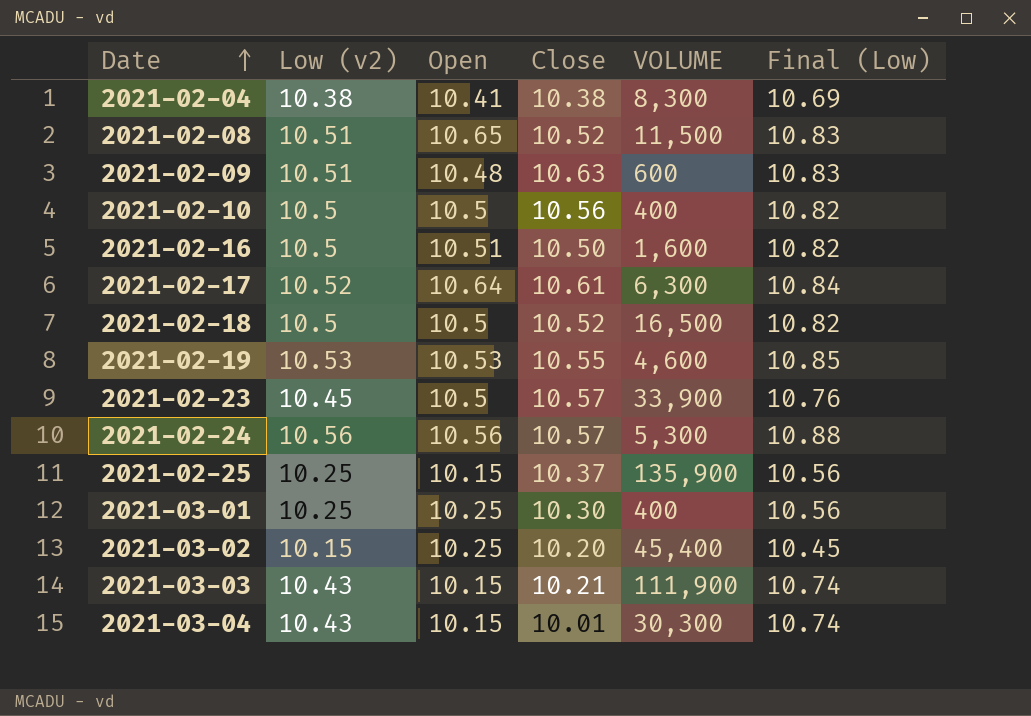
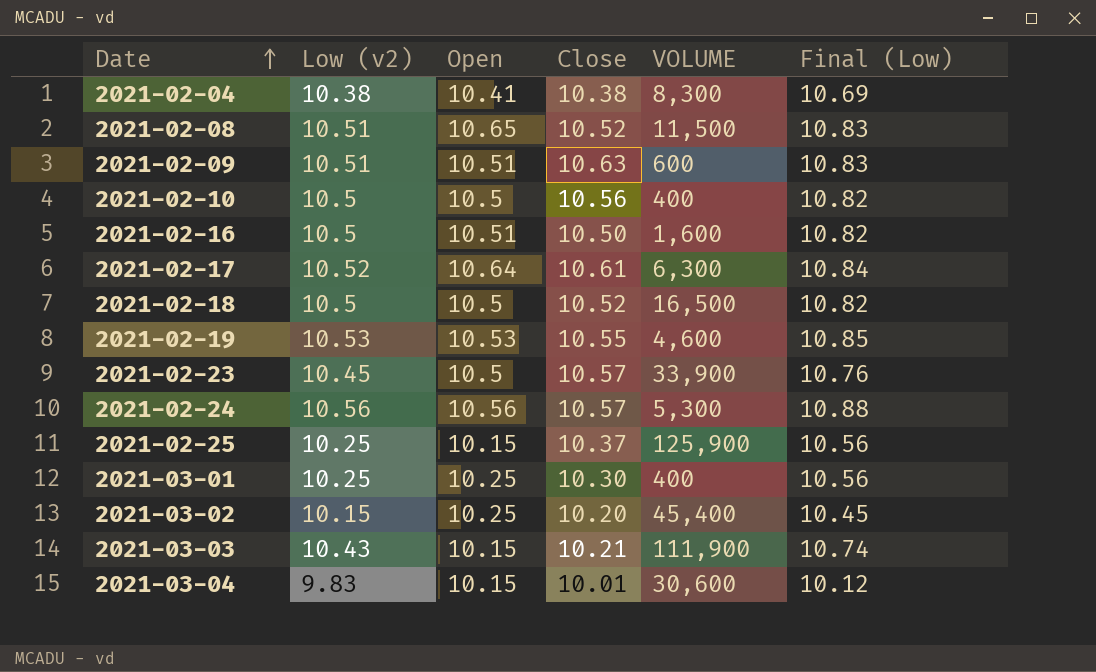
2021-02-09 | Open: 10.48 -> 10.51
2021-02-25 | VOLUME: 135,900 -> 125,900
2021-03-04 | Low (v2): 10.43 -> 9.83
2021-03-04 | VOLUME: 30,300 -> 30,600
2021-03-04 | Final (Low): 10.74 -> 10.12

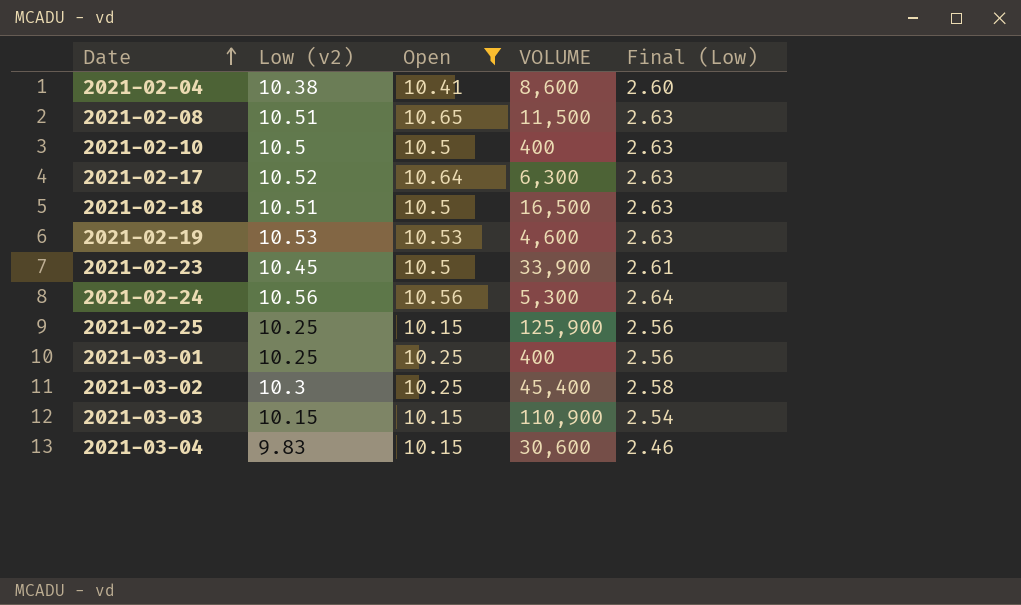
filter: none -> Open != 10.51
column Close | position: 4 -> none
column Final (Low) | formula: [Low (v2)] * 1.03 -> [Low (v2)] * 0.25
2021-02-04 | VOLUME: 8,300 -> 8,600
2021-02-18 | Low (v2): 10.5 -> 10.51
2021-03-02 | Low (v2): 10.15 -> 10.3
2021-03-03 | Low (v2): 10.43 -> 10.15
2021-03-03 | VOLUME: 111,900 -> 110,900

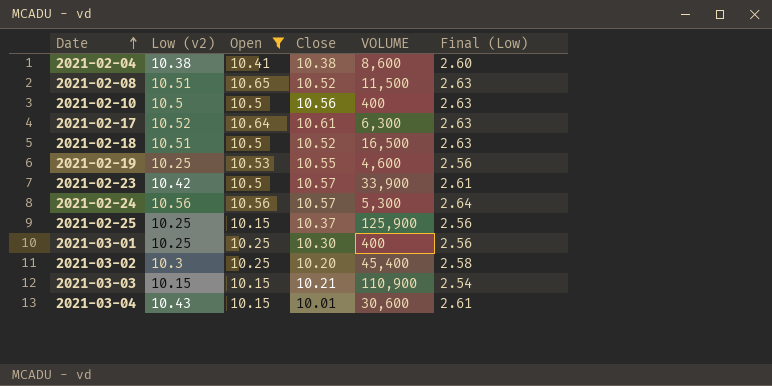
column Close | position: none -> 4
2021-02-19 | Low (v2): 10.53 -> 10.25
2021-02-19 | Final (Low): 2.63 -> 2.56
2021-02-23 | Low (v2): 10.45 -> 10.42
2021-03-04 | Low (v2): 9.83 -> 10.43
2021-03-04 | Final (Low): 2.46 -> 2.61

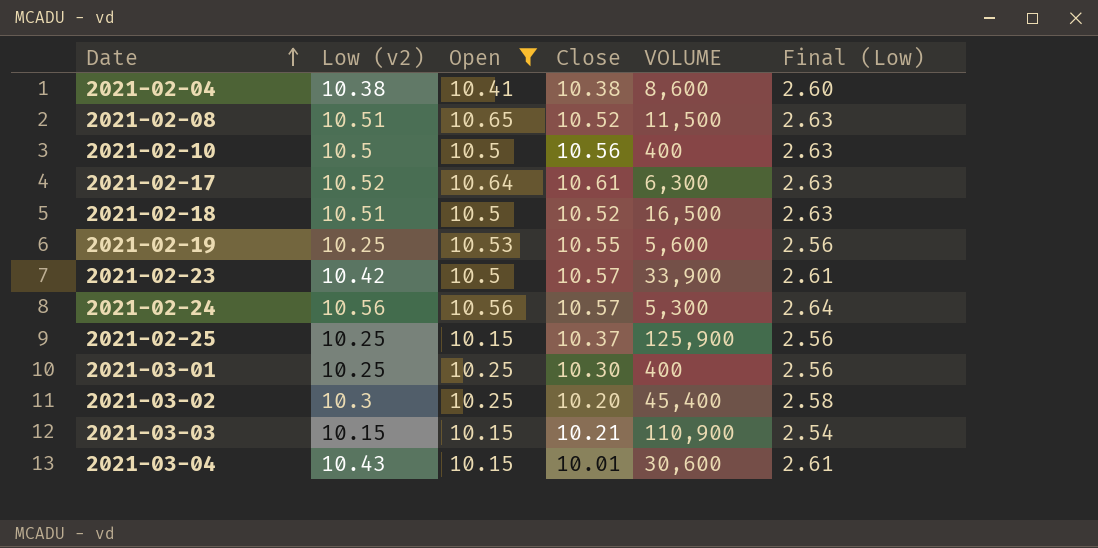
2021-02-19 | VOLUME: 4,600 -> 5,600

